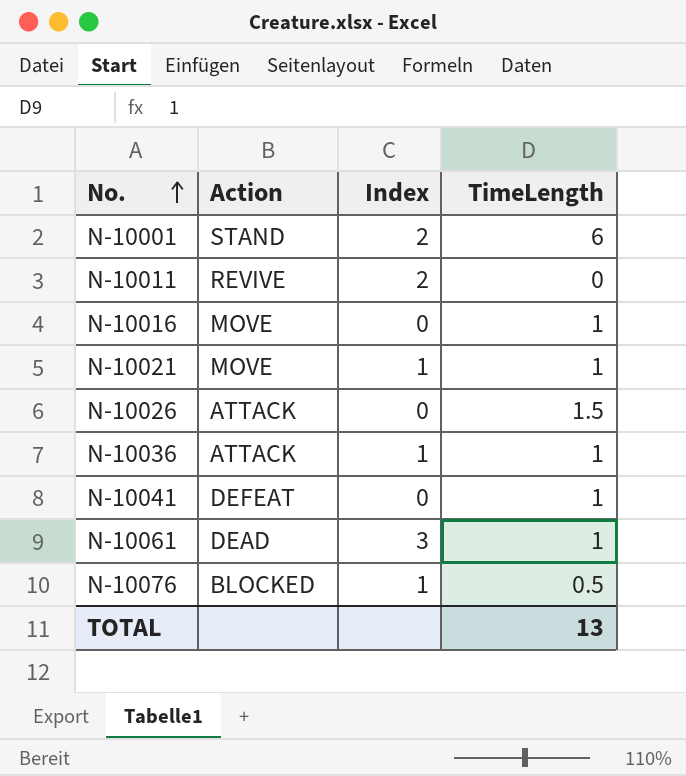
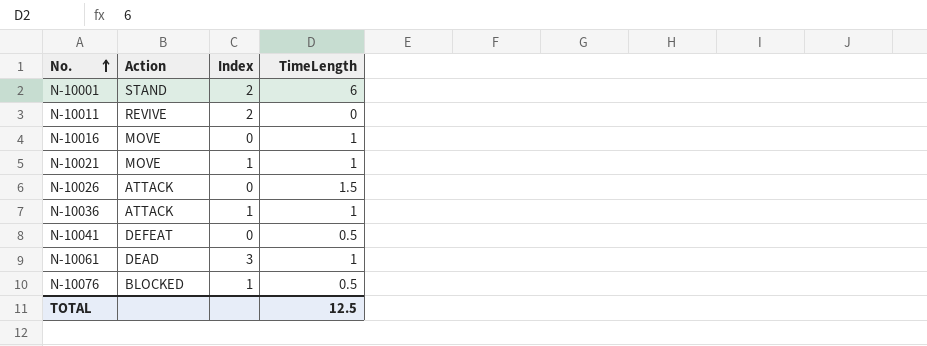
N-10041 | TimeLength: 1 -> 0.5
TOTAL | TimeLength: 13 -> 12.5

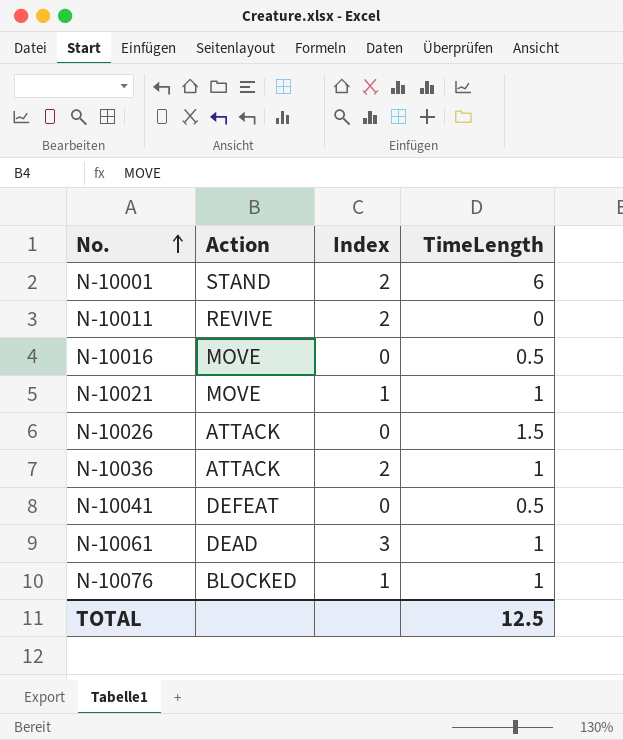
N-10016 | TimeLength: 1 -> 0.5
N-10036 | Index: 1 -> 2
N-10076 | TimeLength: 0.5 -> 1

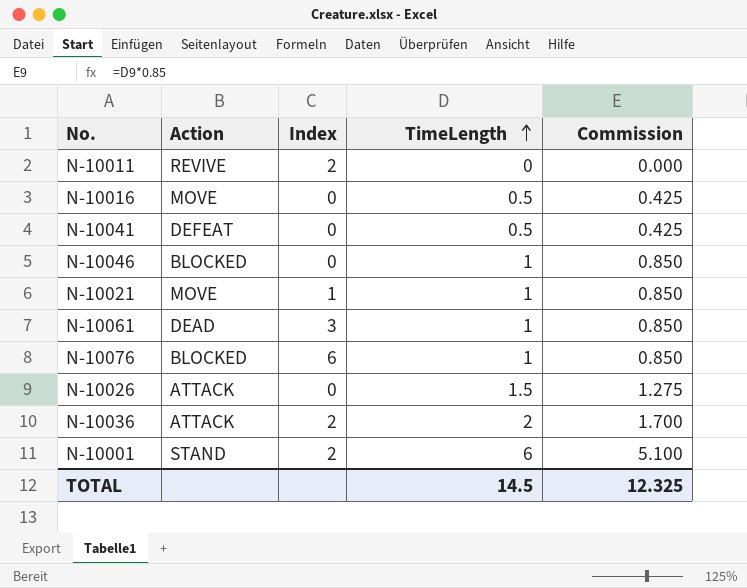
row order: No. ascending -> TimeLength ascending
column Commission | formula: none -> [TimeLength] * 0.85
row N-10046: none -> BLOCKED | 0 | 1 | 0.850
N-10076 | Index: 1 -> 6
N-10036 | TimeLength: 1 -> 2
TOTAL | TimeLength: 12.5 -> 14.5

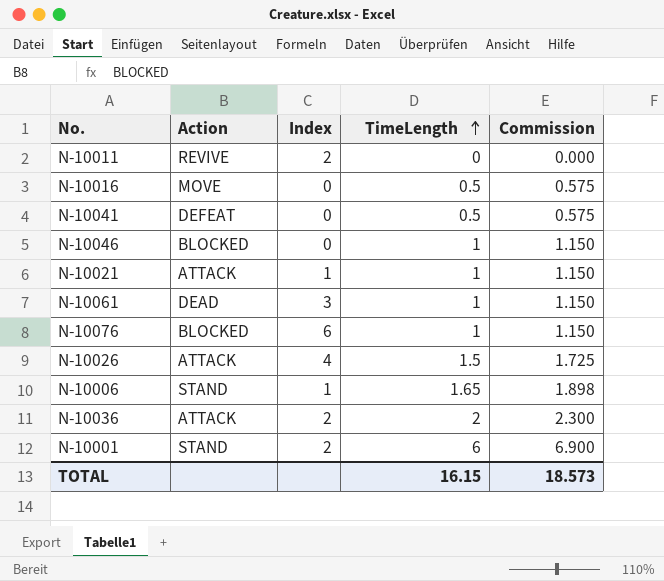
column Commission | formula: [TimeLength] * 0.85 -> [TimeLength] * 1.15
N-10021 | Action: MOVE -> ATTACK
N-10026 | Index: 0 -> 4
row N-10006: none -> STAND | 1 | 1.65 | 1.898
TOTAL | TimeLength: 14.5 -> 16.15
TOTAL | Commission: 12.325 -> 18.573

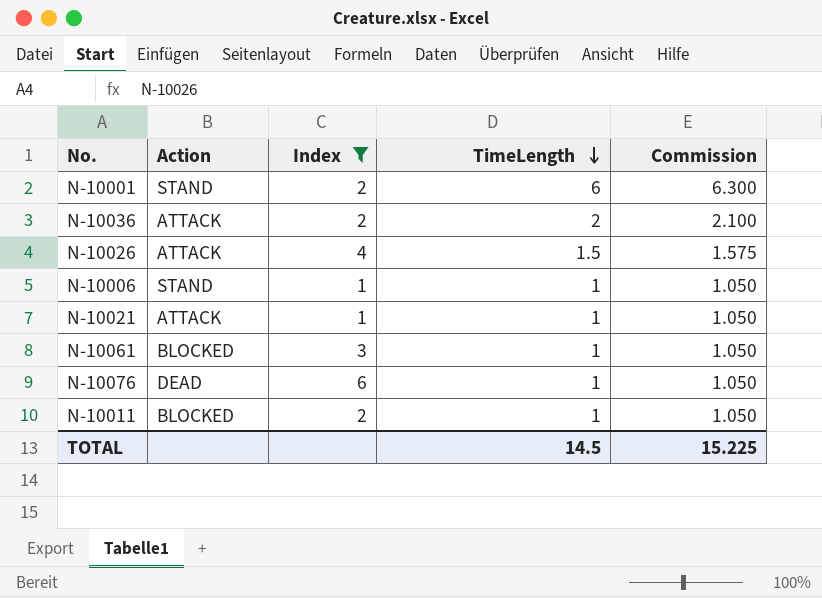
filter: none -> Index != 0
row order: TimeLength ascending -> TimeLength descending
column Commission | formula: [TimeLength] * 1.15 -> [TimeLength] * 1.05
N-10006 | TimeLength: 1.65 -> 1
N-10061 | Action: DEAD -> BLOCKED
N-10076 | Action: BLOCKED -> DEAD
N-10011 | Action: REVIVE -> BLOCKED
N-10011 | TimeLength: 0 -> 1
TOTAL | TimeLength: 16.15 -> 14.5
TOTAL | Commission: 18.573 -> 15.225

